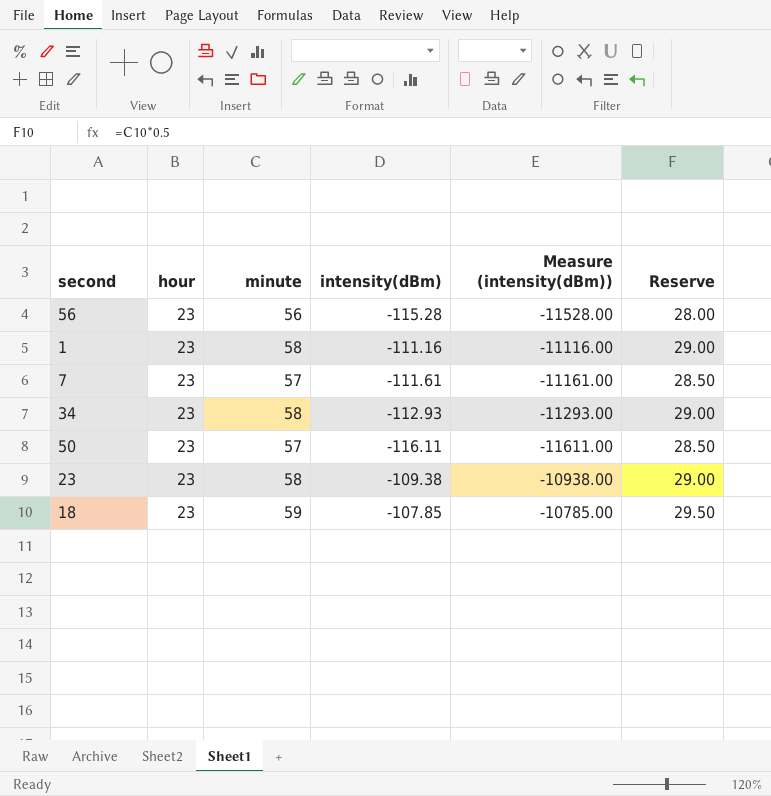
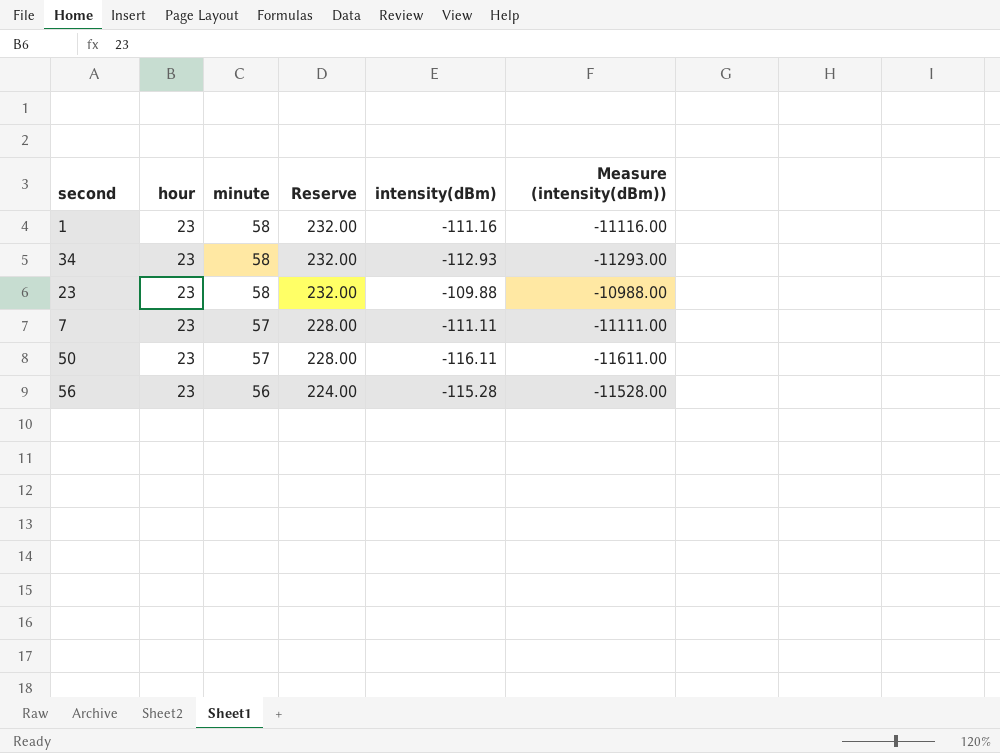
row order: none -> minute descending
column Reserve | formula: [minute] * 0.5 -> [minute] * 4
column Reserve | position: 6 -> 4
row 18: 23 | 59 | -107.85 | -10785.00 | 29.50 -> none
23 | intensity(dBm): -109.38 -> -109.88
23 | Measure (intensity(dBm)): -10938.00 -> -10988.00
7 | intensity(dBm): -111.61 -> -111.11
7 | Measure (intensity(dBm)): -11161.00 -> -11111.00

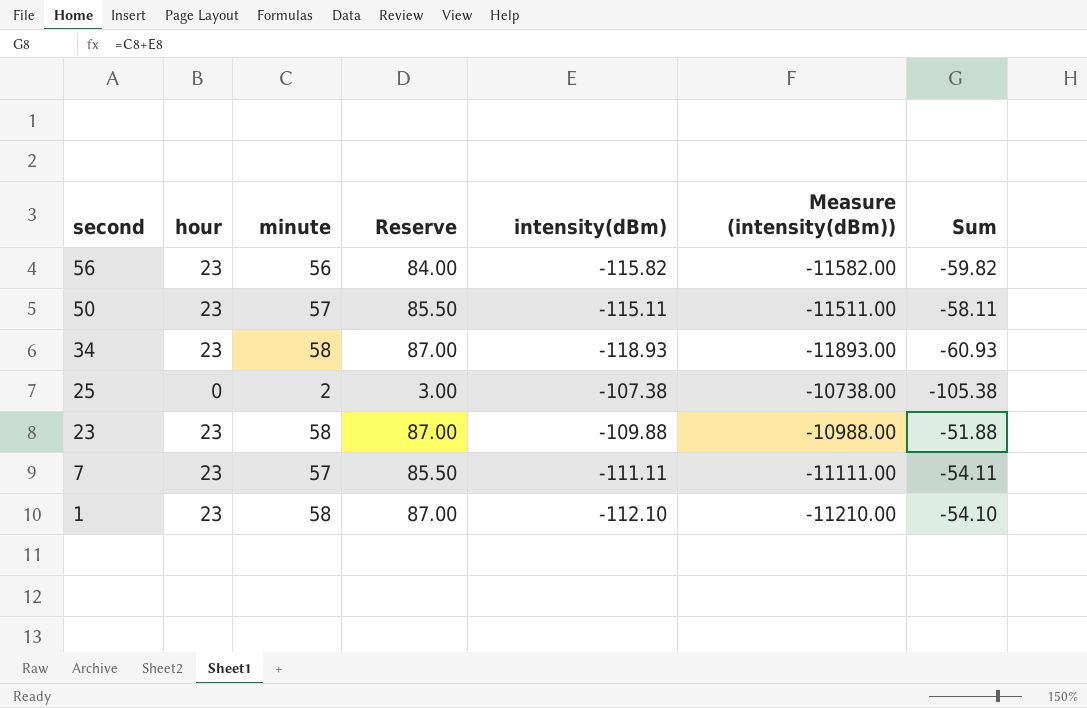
row order: minute descending -> second descending
column Reserve | formula: [minute] * 4 -> [minute] * 1.5
column Sum | formula: none -> [minute] + [intensity(dBm)]
56 | intensity(dBm): -115.28 -> -115.82
56 | Measure (intensity(dBm)): -11528.00 -> -11582.00
50 | intensity(dBm): -116.11 -> -115.11
50 | Measure (intensity(dBm)): -11611.00 -> -11511.00
34 | intensity(dBm): -112.93 -> -118.93
34 | Measure (intensity(dBm)): -11293.00 -> -11893.00
row 25: none -> 0 | 2 | 3.00 | -107.38 | -10738.00 | -105.38
1 | intensity(dBm): -111.16 -> -112.10
1 | Measure (intensity(dBm)): -11116.00 -> -11210.00

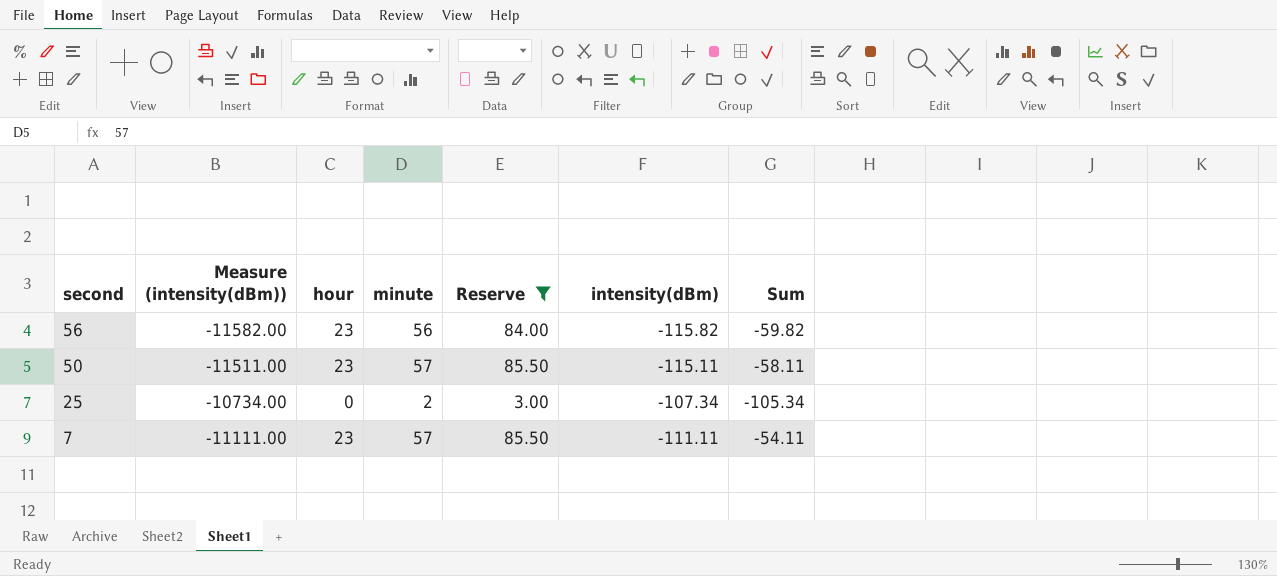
filter: none -> Reserve != 87.00
column Measure (intensity(dBm)) | position: 6 -> 2
25 | Measure (intensity(dBm)): -10738.00 -> -10734.00
25 | intensity(dBm): -107.38 -> -107.34
25 | Sum: -105.38 -> -105.34

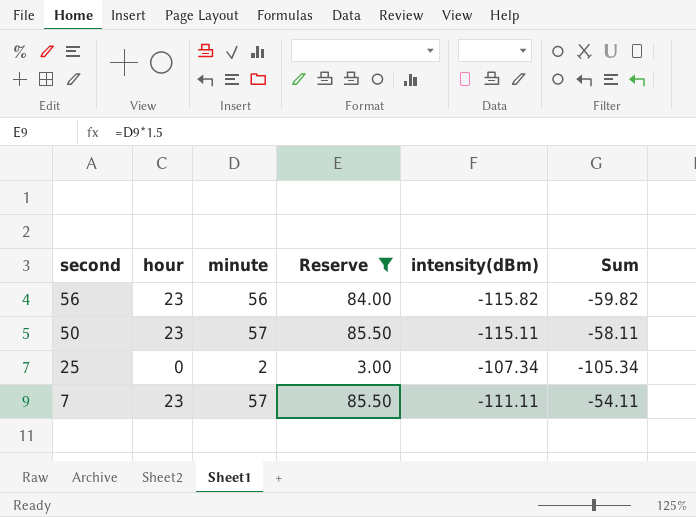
column Measure (intensity(dBm)) | formula: [intensity(dBm)] * 100 -> none

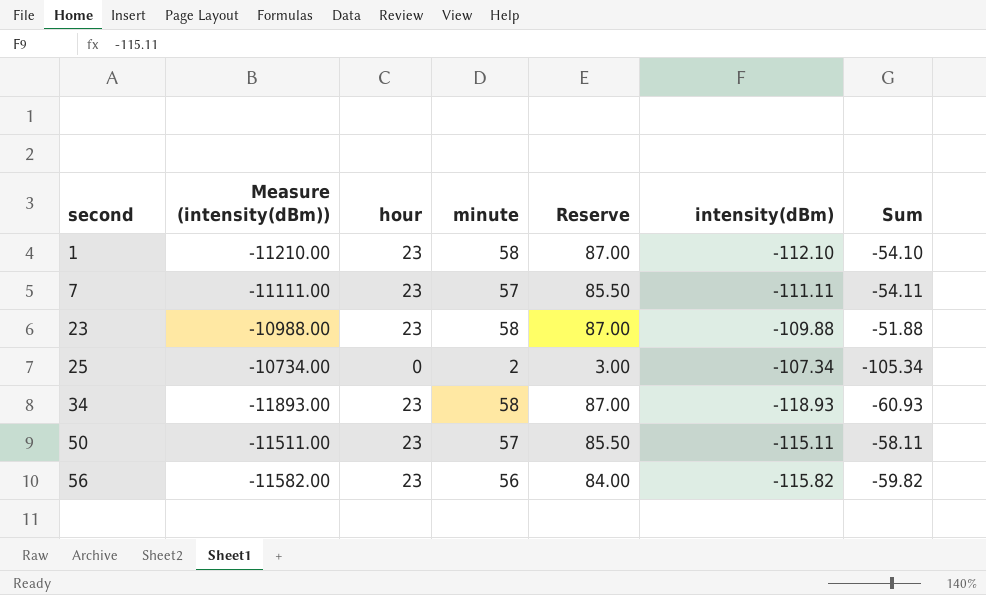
filter: Reserve != 87.00 -> none
row order: second descending -> second ascending
column Measure (intensity(dBm)) | formula: none -> [intensity(dBm)] * 100

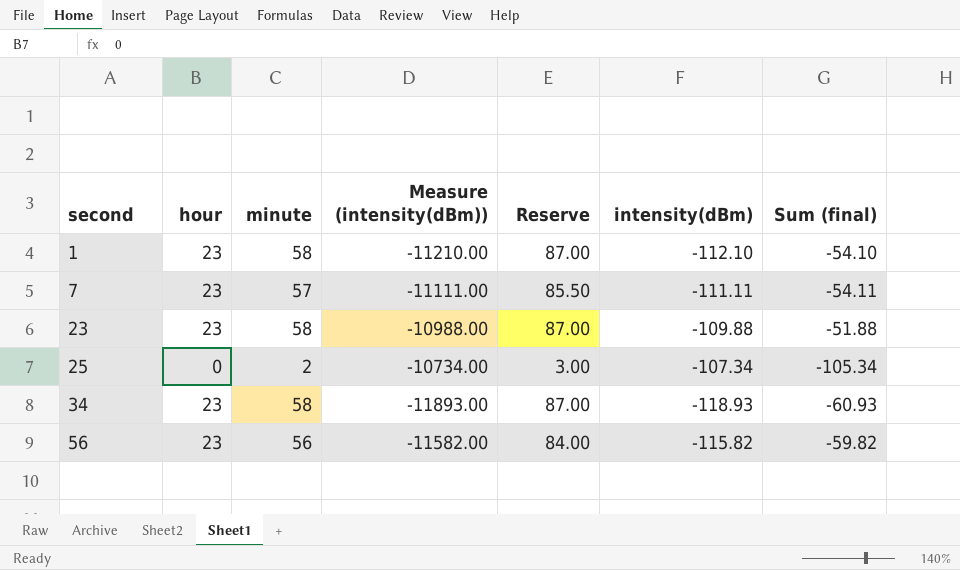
column Measure (intensity(dBm)) | position: 2 -> 4
column name: Sum -> Sum (final)
row 50: -11511.00 | 23 | 57 | 85.50 | -115.11 | -58.11 -> none

